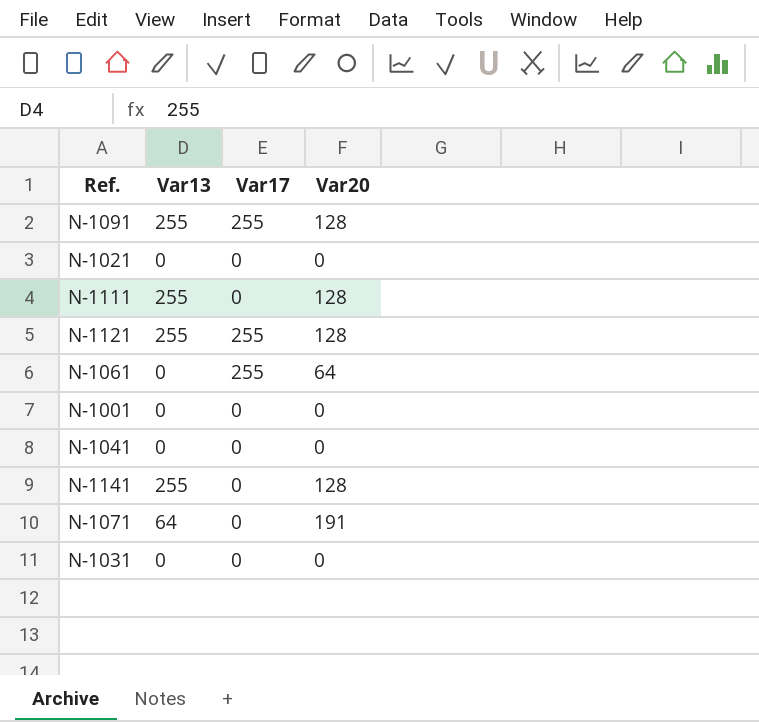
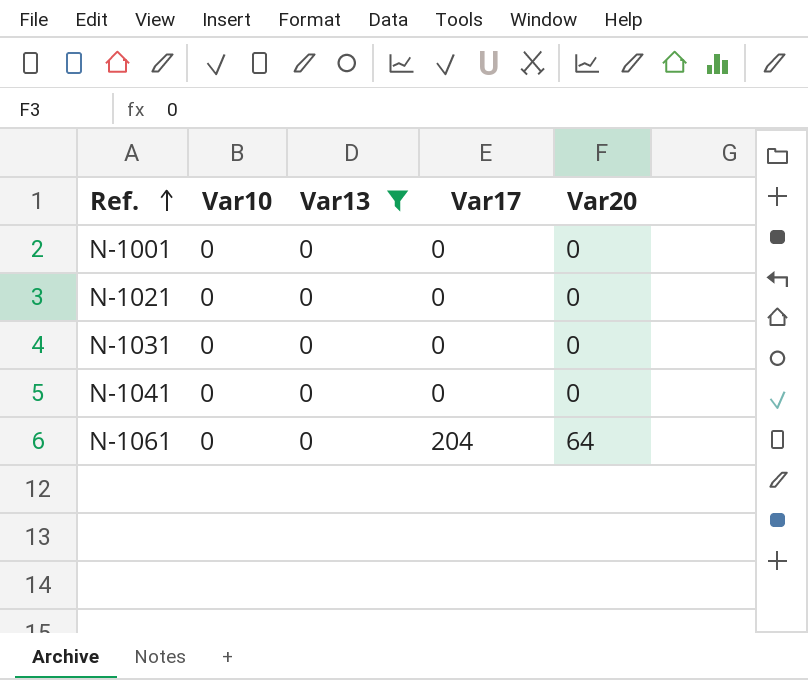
filter: none -> Var13 = 0
row order: none -> Ref. ascending
column Var10 | position: none -> 2
N-1061 | Var17: 255 -> 204

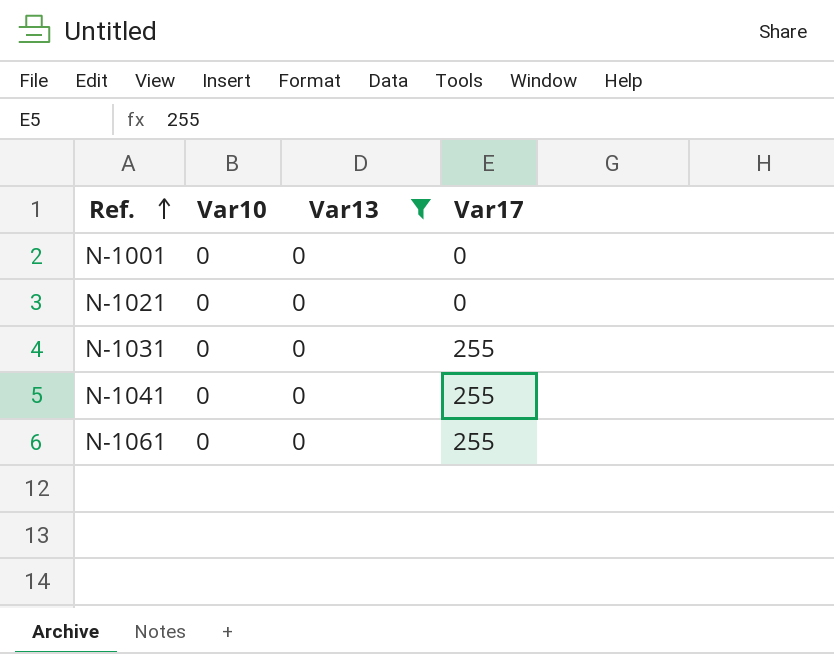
column Var20 | position: 5 -> none
N-1031 | Var17: 0 -> 255
N-1041 | Var17: 0 -> 255
N-1061 | Var17: 204 -> 255

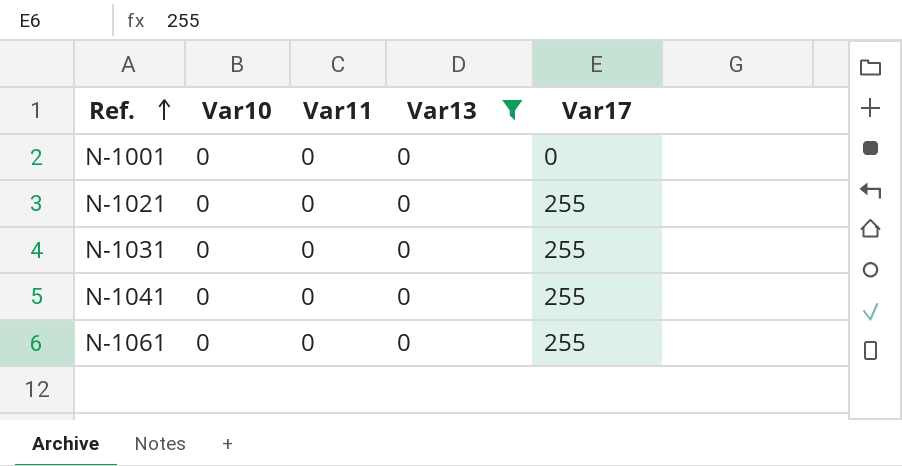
column Var11 | position: none -> 3
N-1021 | Var17: 0 -> 255

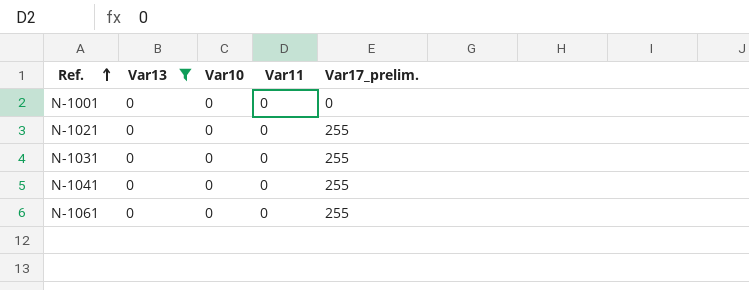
column Var13 | position: 4 -> 2
column name: Var17 -> Var17_prelim.

